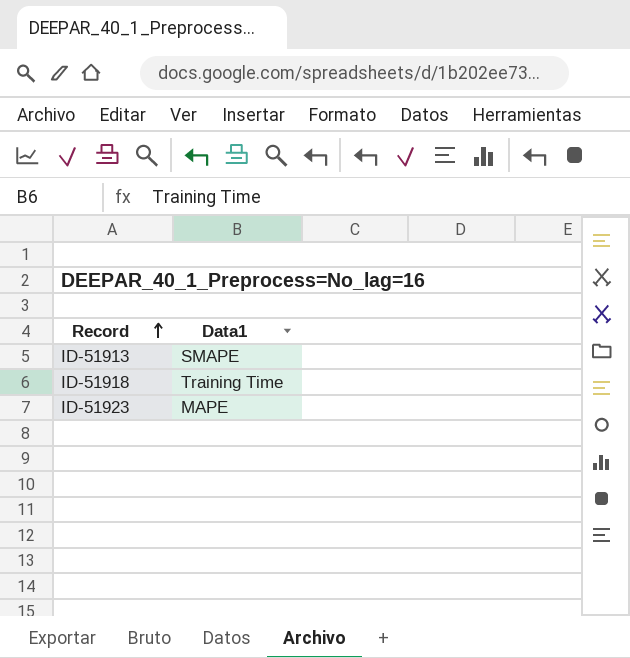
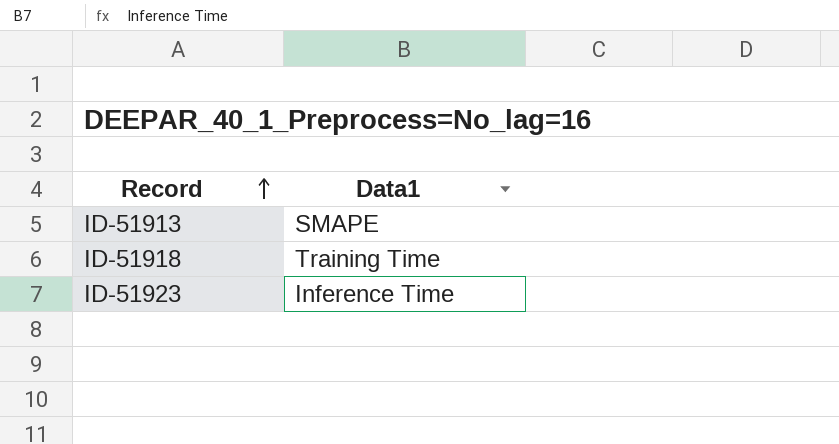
ID-51923 | Data1: MAPE -> Inference Time

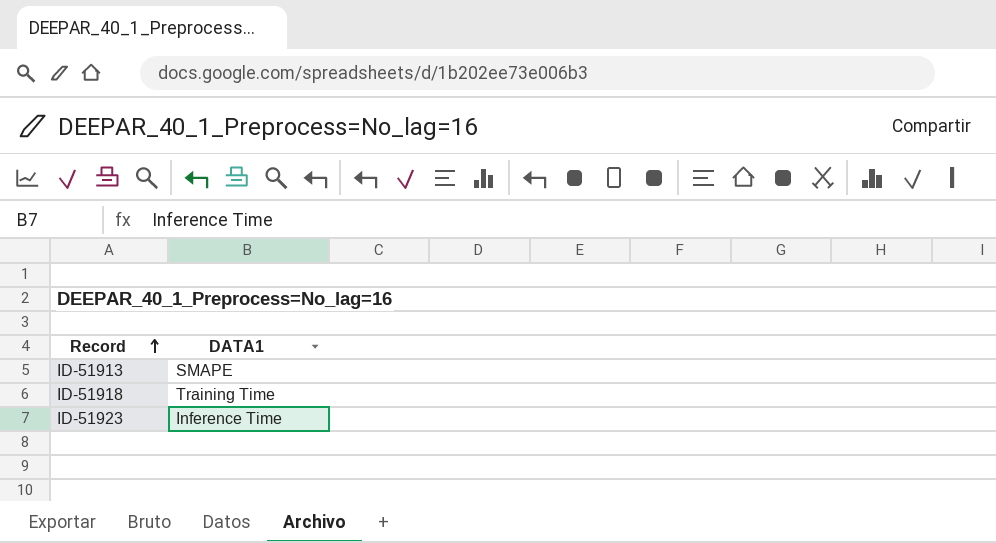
column name: Data1 -> DATA1

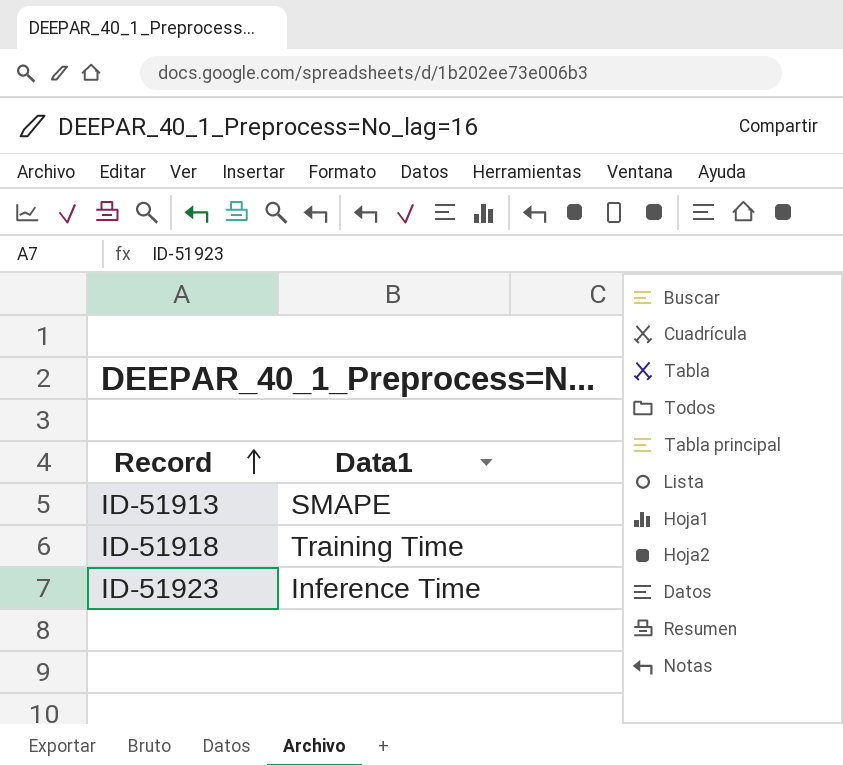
column name: DATA1 -> Data1

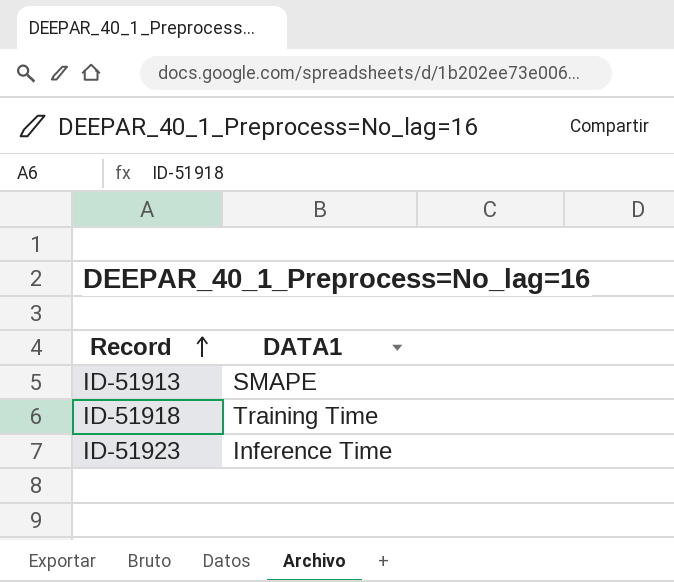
column name: Data1 -> DATA1

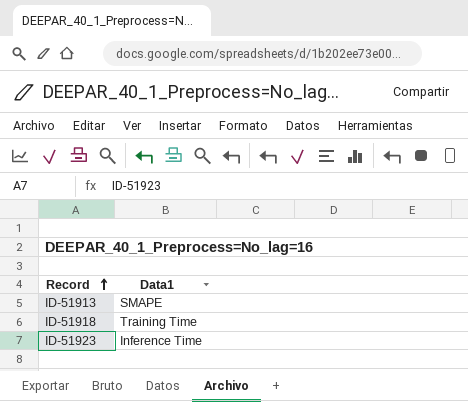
column name: DATA1 -> Data1

